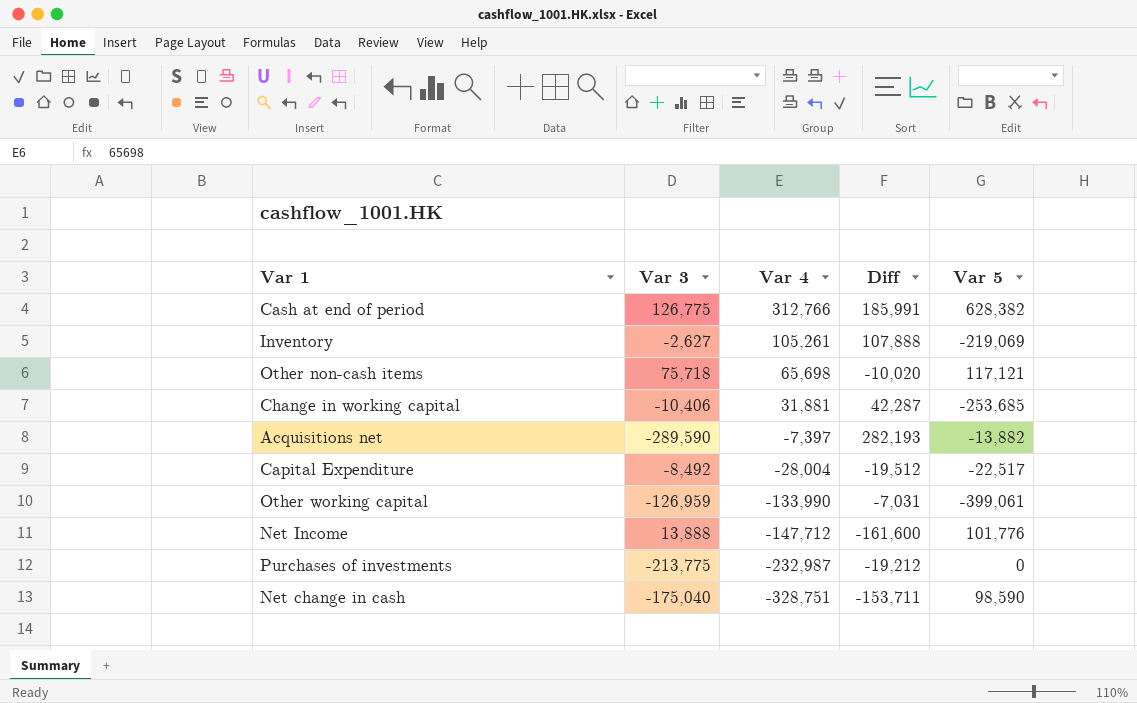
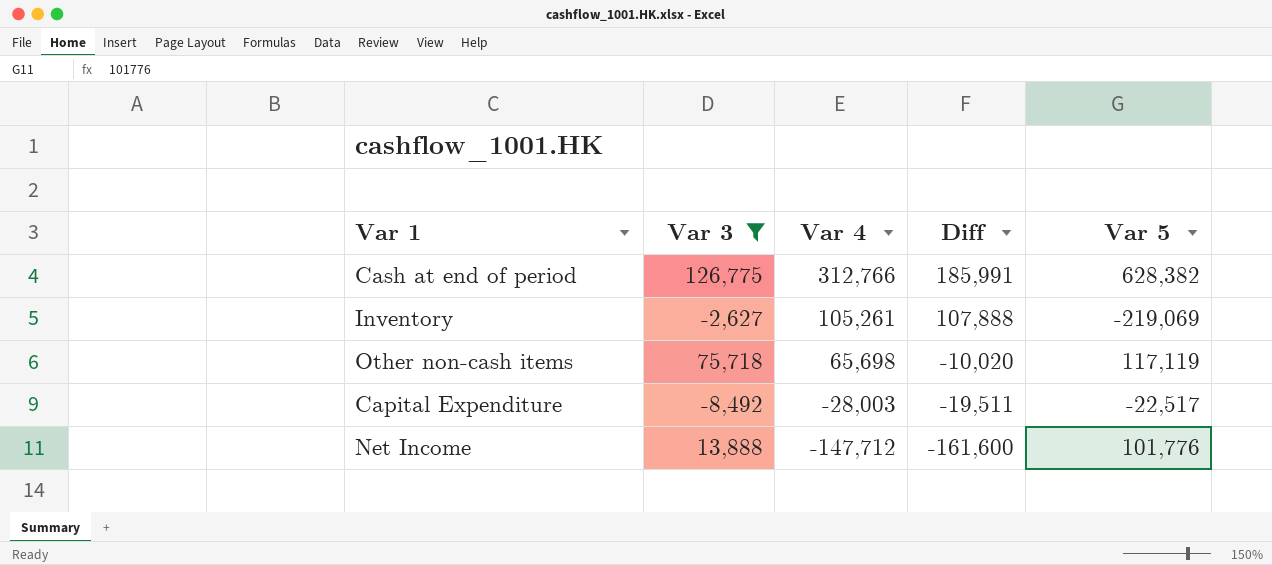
filter: none -> Var 3 >= -8,492
Other non-cash items | Var 5: 117,121 -> 117,119
Capital Expenditure | Var 4: -28,004 -> -28,003
Capital Expenditure | Diff: -19,512 -> -19,511

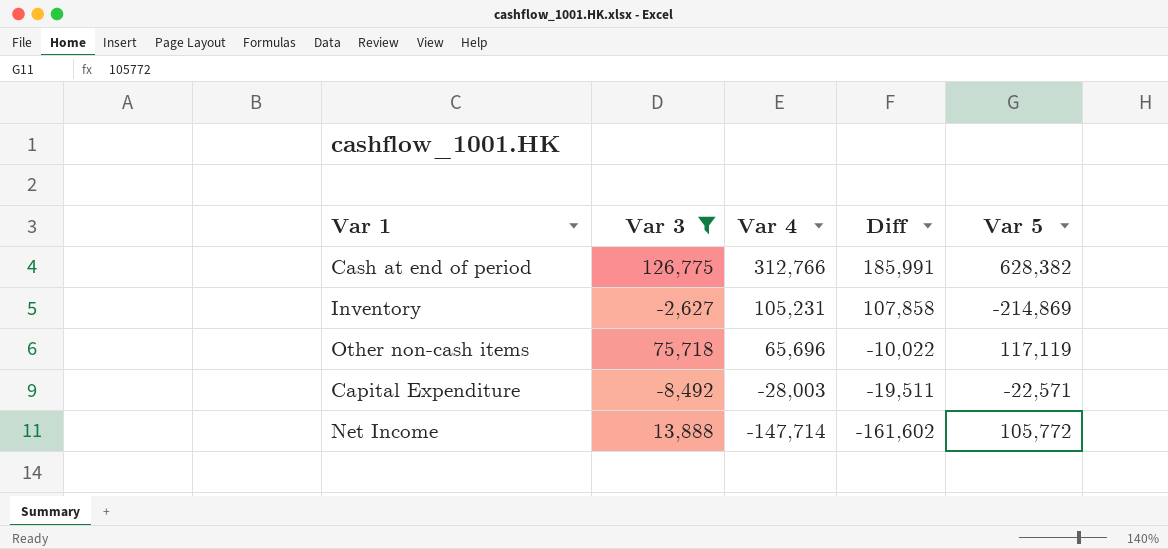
Inventory | Var 4: 105,261 -> 105,231
Inventory | Diff: 107,888 -> 107,858
Inventory | Var 5: -219,069 -> -214,869
Other non-cash items | Var 4: 65,698 -> 65,696
Other non-cash items | Diff: -10,020 -> -10,022
Capital Expenditure | Var 5: -22,517 -> -22,571
Net Income | Var 4: -147,712 -> -147,714
Net Income | Diff: -161,600 -> -161,602
Net Income | Var 5: 101,776 -> 105,772

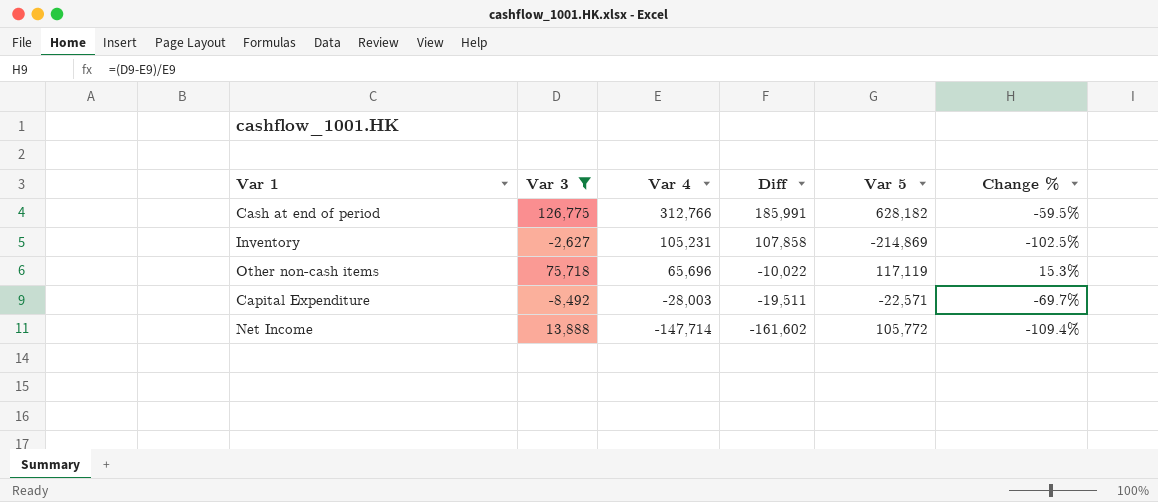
column Change % | formula: none -> ([Var 3] - [Var 4]) / [Var 4]
Cash at end of period | Var 5: 628,382 -> 628,182

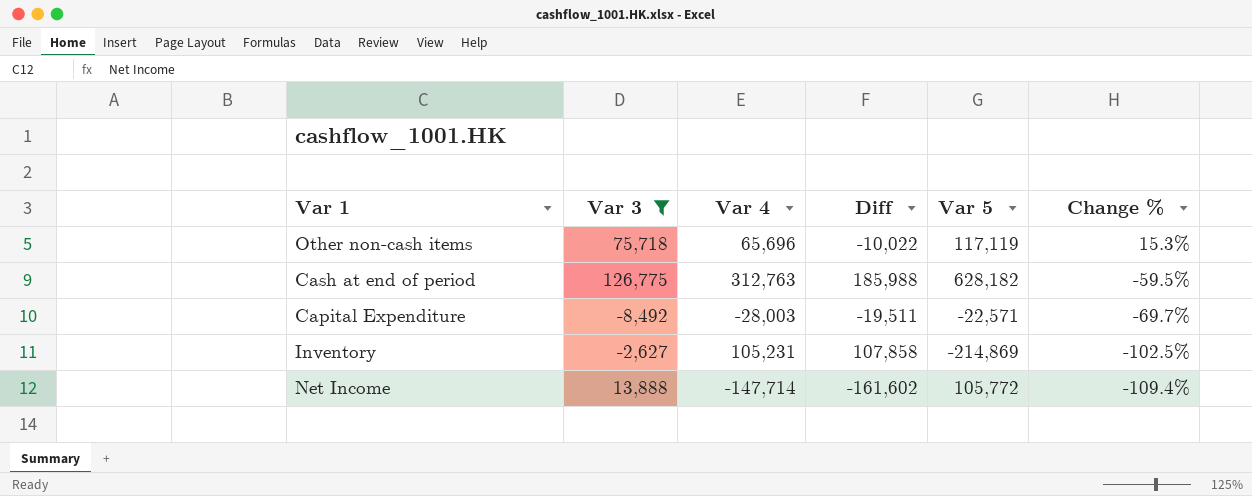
row order: Var 4 descending -> Change % descending
Cash at end of period | Var 4: 312,766 -> 312,763
Cash at end of period | Diff: 185,991 -> 185,988

